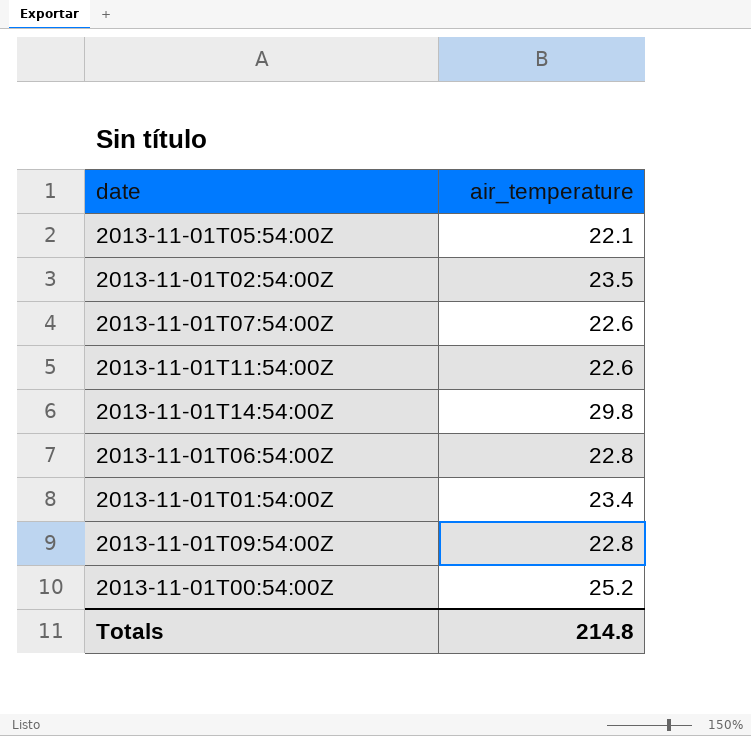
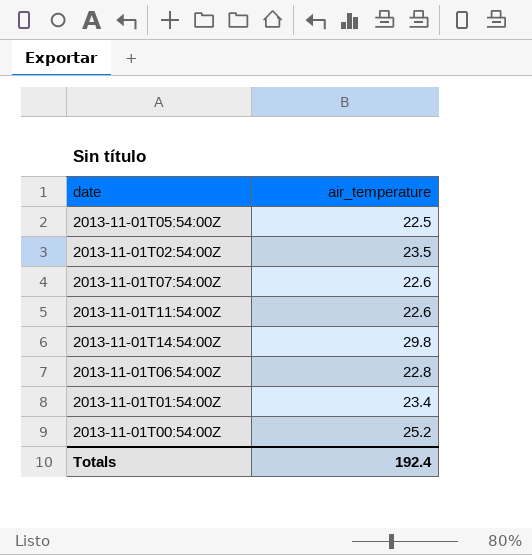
row 2013-11-01T09:54:00Z: 22.8 -> none
2013-11-01T05:54:00Z | air_temperature: 22.1 -> 22.5
Totals | air_temperature: 214.8 -> 192.4

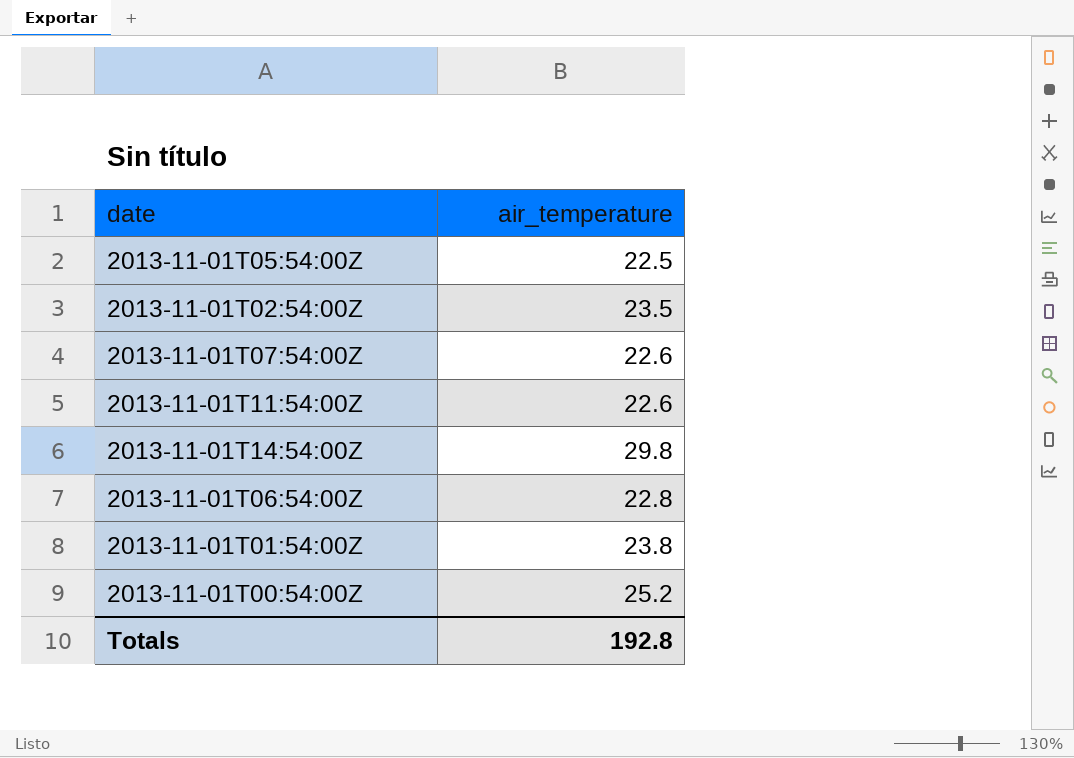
2013-11-01T01:54:00Z | air_temperature: 23.4 -> 23.8
Totals | air_temperature: 192.4 -> 192.8

